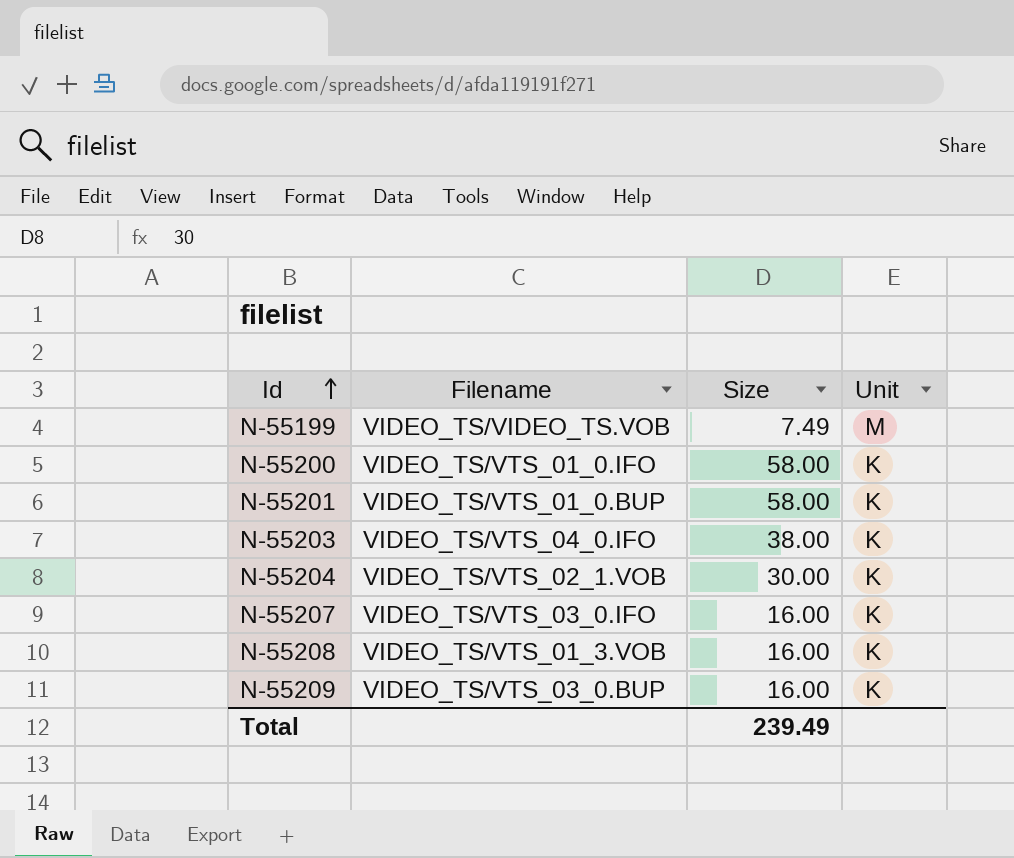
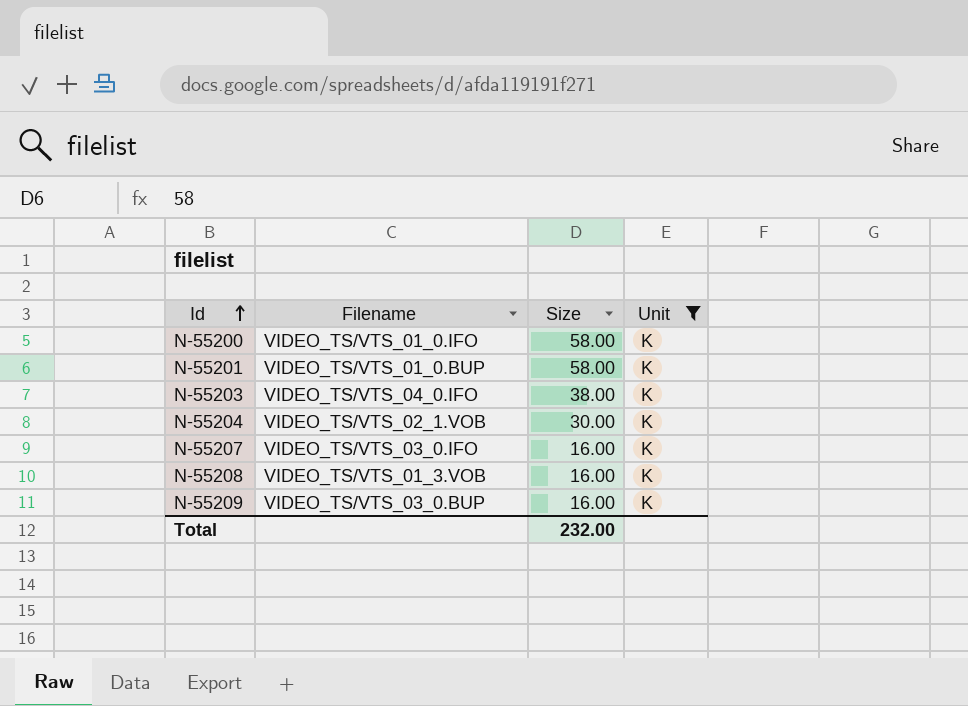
filter: none -> Unit = K
Total | Size: 239.49 -> 232.00

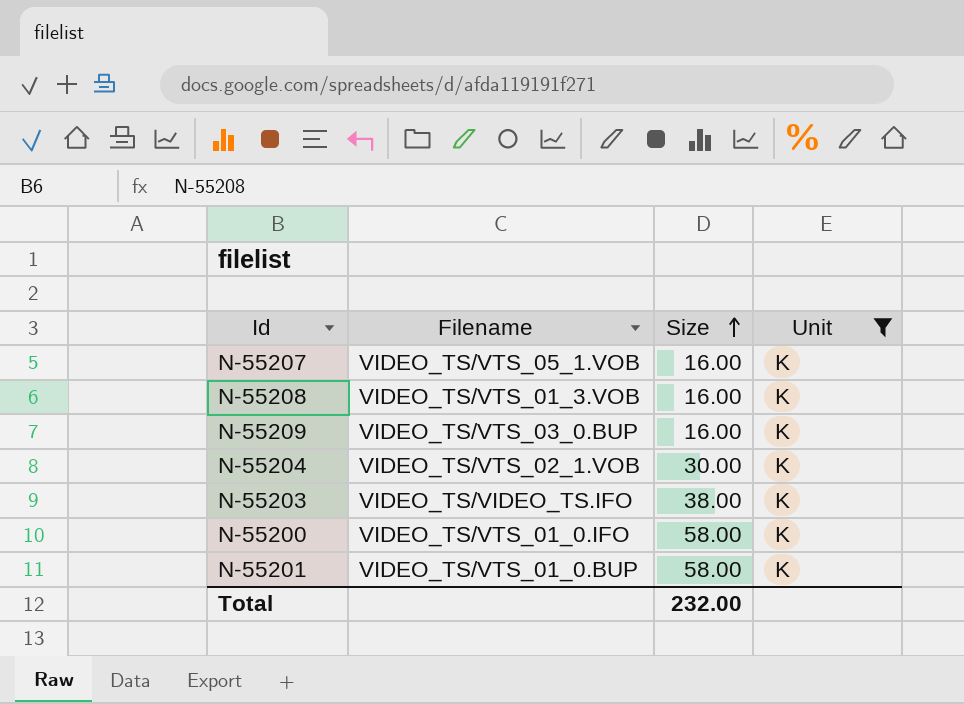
row order: Id ascending -> Size ascending
N-55207 | Filename: VIDEO_TS/VTS_03_0.IFO -> VIDEO_TS/VTS_05_1.VOB
N-55203 | Filename: VIDEO_TS/VTS_04_0.IFO -> VIDEO_TS/VIDEO_TS.IFO

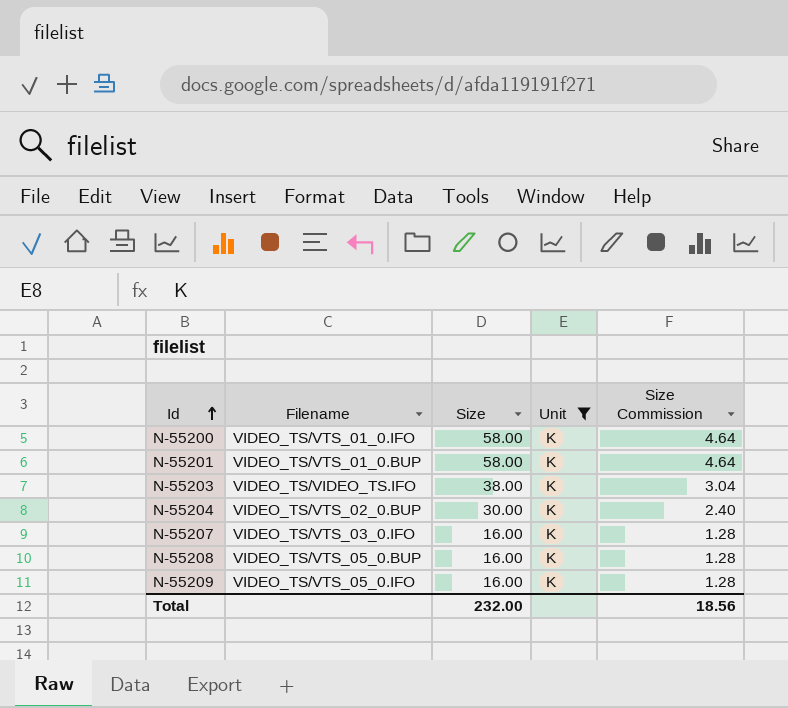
row order: Size ascending -> Id ascending
column Size Commission | formula: none -> [Size] * 0.08
N-55204 | Filename: VIDEO_TS/VTS_02_1.VOB -> VIDEO_TS/VTS_02_0.BUP
N-55207 | Filename: VIDEO_TS/VTS_05_1.VOB -> VIDEO_TS/VTS_03_0.IFO
N-55208 | Filename: VIDEO_TS/VTS_01_3.VOB -> VIDEO_TS/VTS_05_0.BUP
N-55209 | Filename: VIDEO_TS/VTS_03_0.BUP -> VIDEO_TS/VTS_05_0.IFO

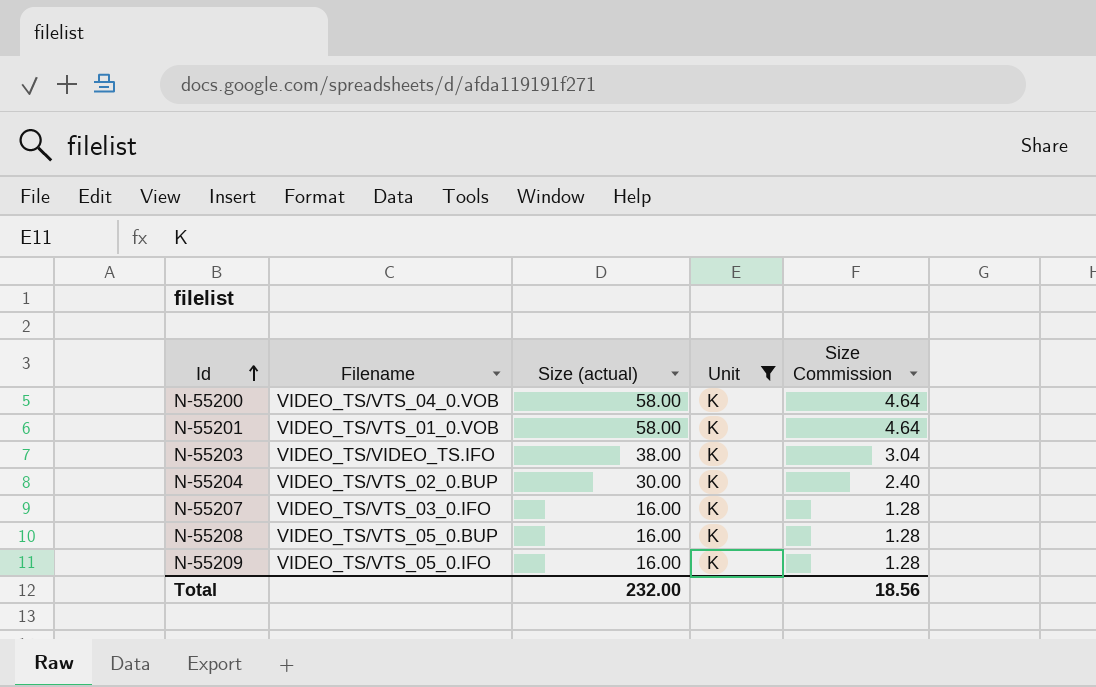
column name: Size -> Size (actual)
N-55200 | Filename: VIDEO_TS/VTS_01_0.IFO -> VIDEO_TS/VTS_04_0.VOB
N-55201 | Filename: VIDEO_TS/VTS_01_0.BUP -> VIDEO_TS/VTS_01_0.VOB

